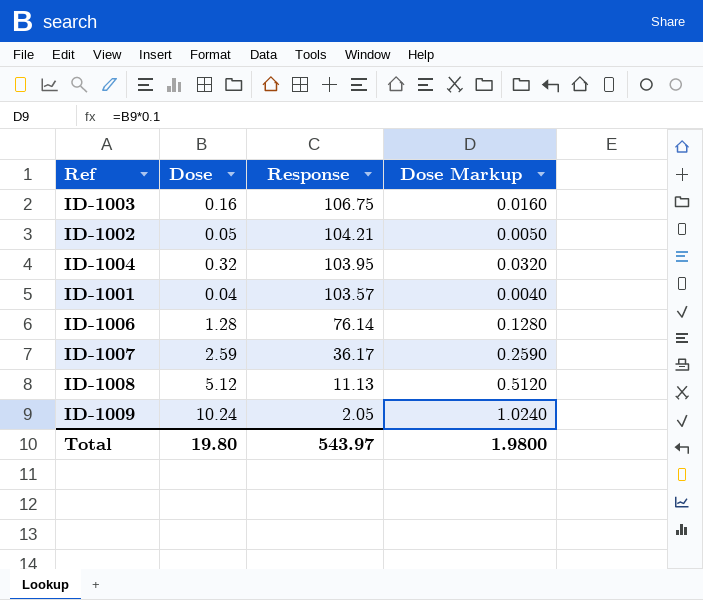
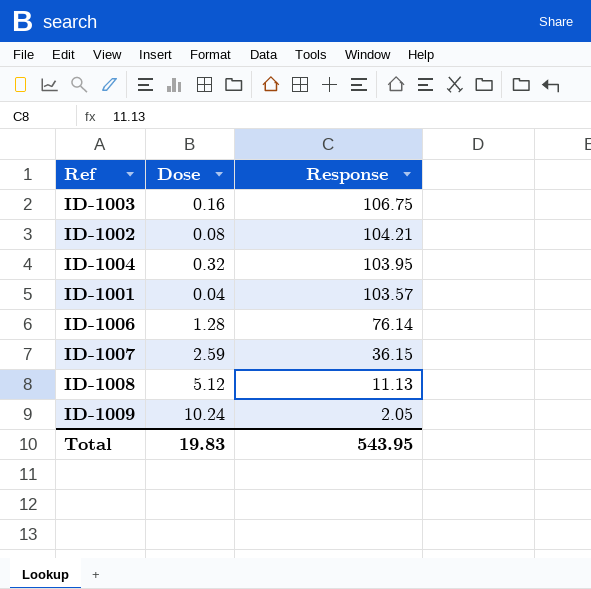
column Dose Markup | formula: [Dose] * 0.1 -> none
ID-1002 | Dose: 0.05 -> 0.08
ID-1007 | Response: 36.17 -> 36.15
Total | Dose: 19.80 -> 19.83
Total | Response: 543.97 -> 543.95

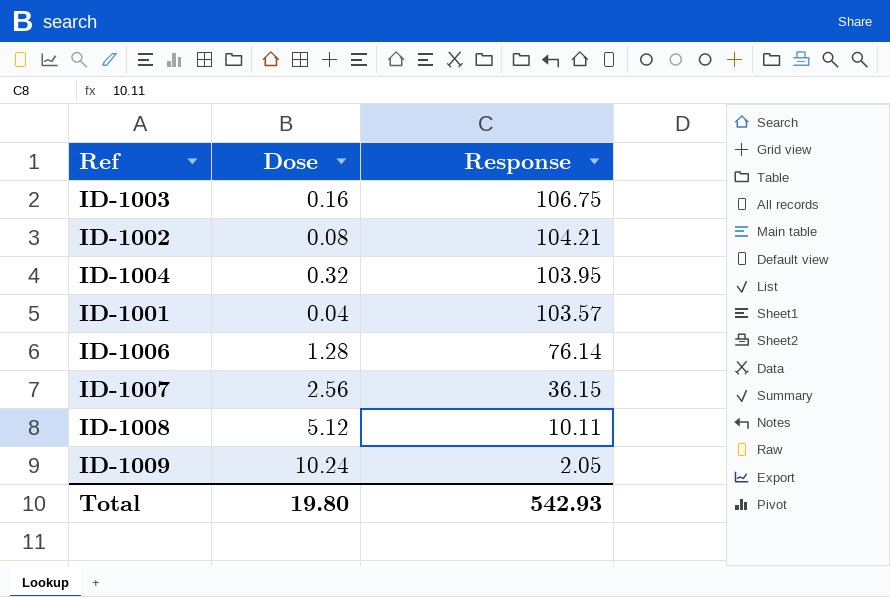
ID-1007 | Dose: 2.59 -> 2.56
ID-1008 | Response: 11.13 -> 10.11
Total | Dose: 19.83 -> 19.80
Total | Response: 543.95 -> 542.93

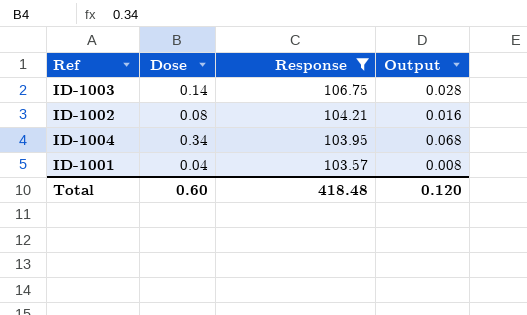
filter: none -> Response >= 103.57
column Output | formula: none -> [Dose] * 0.2
ID-1003 | Dose: 0.16 -> 0.14
ID-1004 | Dose: 0.32 -> 0.34
Total | Dose: 19.80 -> 0.60
Total | Response: 542.93 -> 418.48

